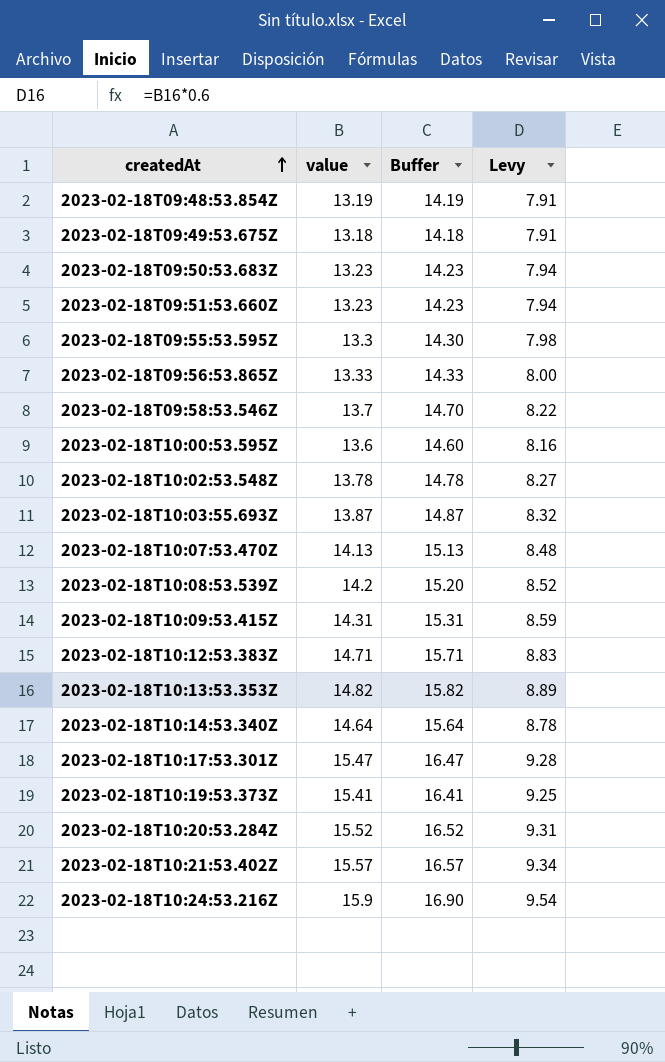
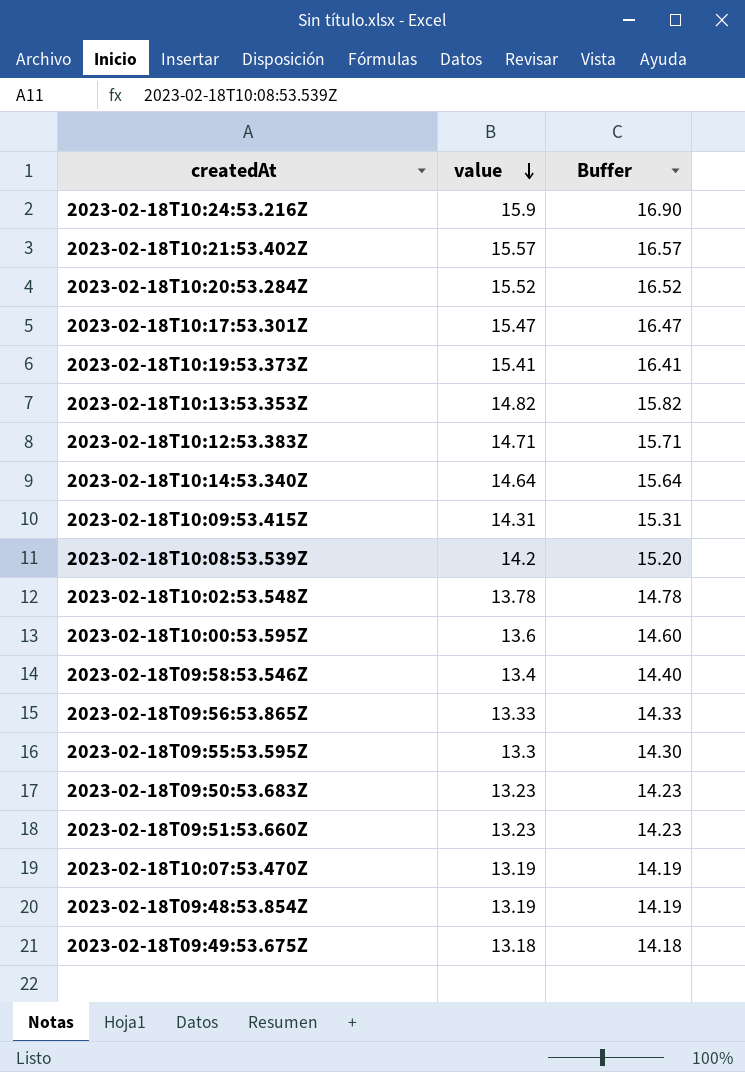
row order: createdAt ascending -> value descending
column Levy | formula: [value] * 0.6 -> none
row 2023-02-18T10:03:55.693Z: 13.87 | 14.87 | 8.32 -> none
2023-02-18T09:58:53.546Z | value: 13.7 -> 13.4
2023-02-18T09:58:53.546Z | Buffer: 14.70 -> 14.40
2023-02-18T10:07:53.470Z | value: 14.13 -> 13.19
2023-02-18T10:07:53.470Z | Buffer: 15.13 -> 14.19

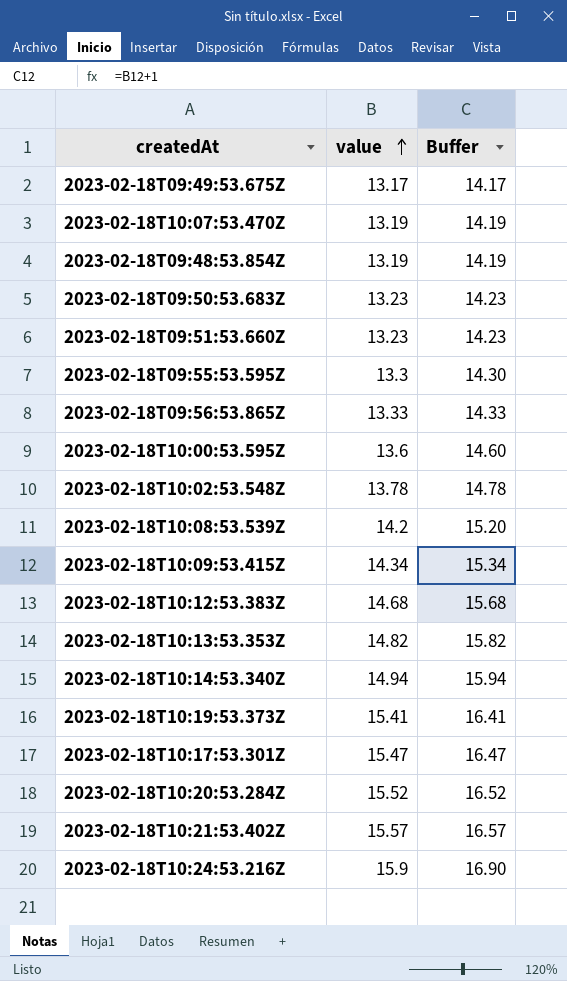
row order: value descending -> value ascending
row 2023-02-18T09:58:53.546Z: 13.4 | 14.40 -> none
2023-02-18T09:49:53.675Z | value: 13.18 -> 13.17
2023-02-18T09:49:53.675Z | Buffer: 14.18 -> 14.17
2023-02-18T10:09:53.415Z | value: 14.31 -> 14.34
2023-02-18T10:09:53.415Z | Buffer: 15.31 -> 15.34
2023-02-18T10:12:53.383Z | value: 14.71 -> 14.68
2023-02-18T10:12:53.383Z | Buffer: 15.71 -> 15.68
2023-02-18T10:14:53.340Z | value: 14.64 -> 14.94
2023-02-18T10:14:53.340Z | Buffer: 15.64 -> 15.94

